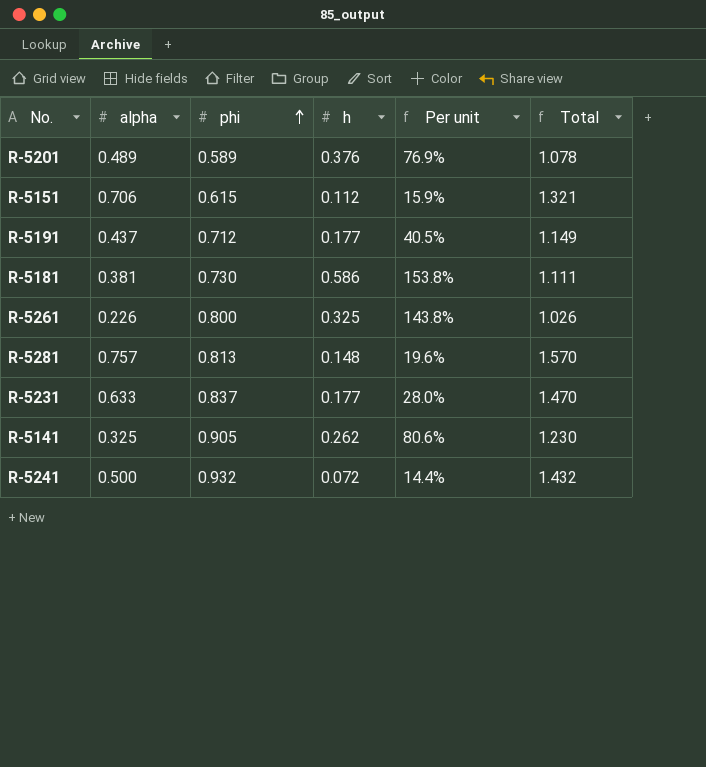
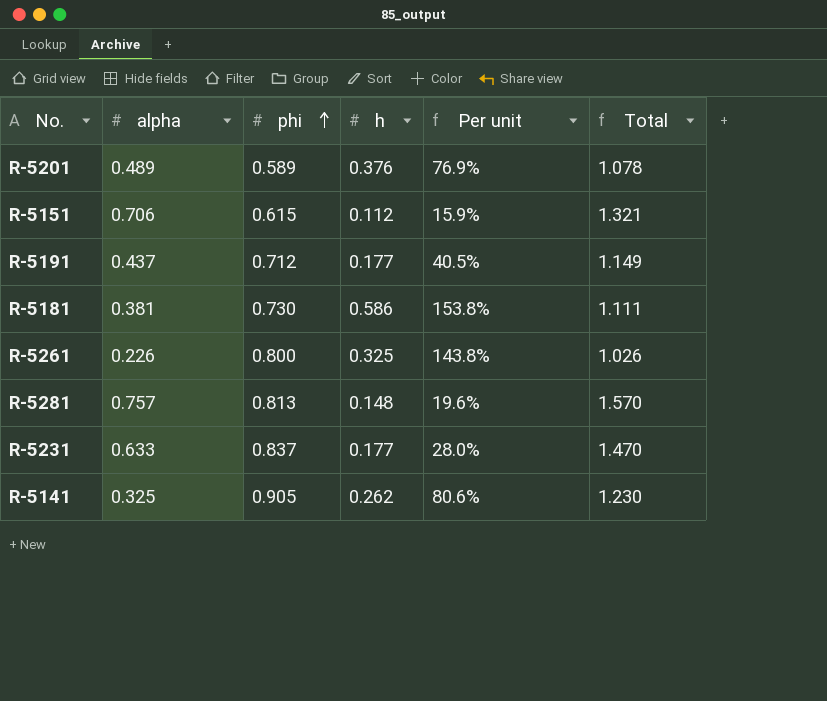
row R-5241: 0.500 | 0.932 | 0.072 | 14.4% | 1.432 -> none

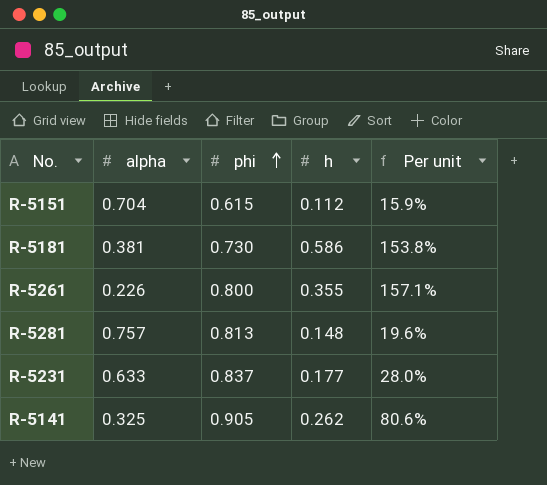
column Total | formula: [alpha] + [phi] -> none
row R-5201: 0.489 | 0.589 | 0.376 | 76.9% | 1.078 -> none
row R-5191: 0.437 | 0.712 | 0.177 | 40.5% | 1.149 -> none
R-5151 | alpha: 0.706 -> 0.704
R-5261 | h: 0.325 -> 0.355
R-5261 | Per unit: 143.8% -> 157.1%

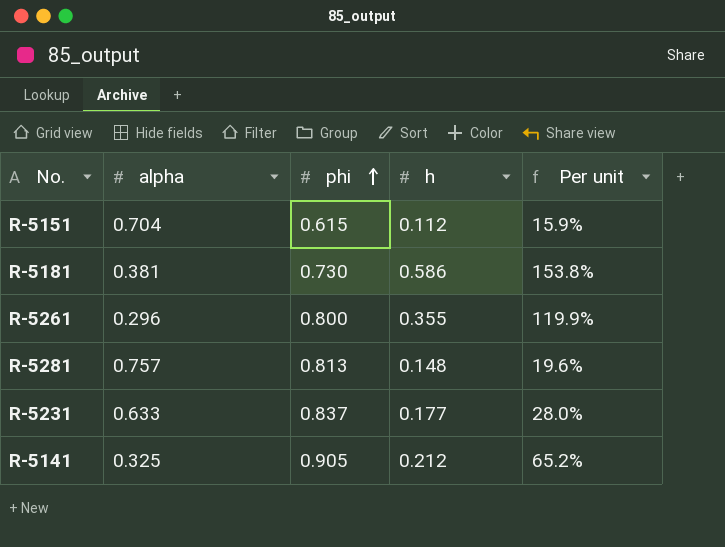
R-5261 | alpha: 0.226 -> 0.296
R-5261 | Per unit: 157.1% -> 119.9%
R-5141 | h: 0.262 -> 0.212
R-5141 | Per unit: 80.6% -> 65.2%

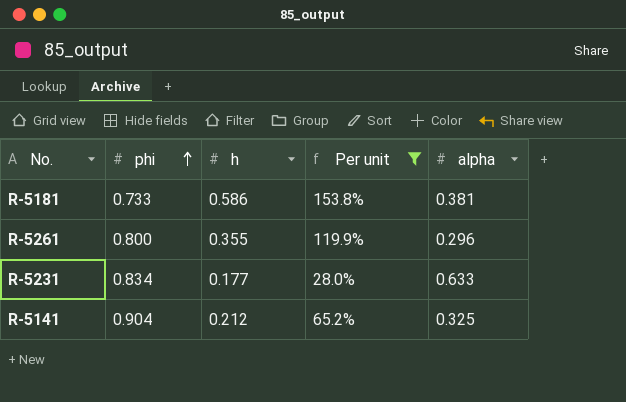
filter: none -> Per unit >= 28.0%
column alpha | position: 2 -> 5
R-5181 | phi: 0.730 -> 0.733
R-5231 | phi: 0.837 -> 0.834
R-5141 | phi: 0.905 -> 0.904

